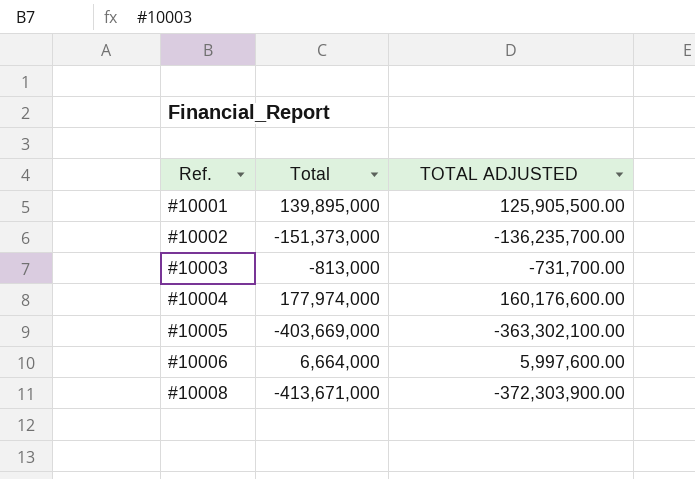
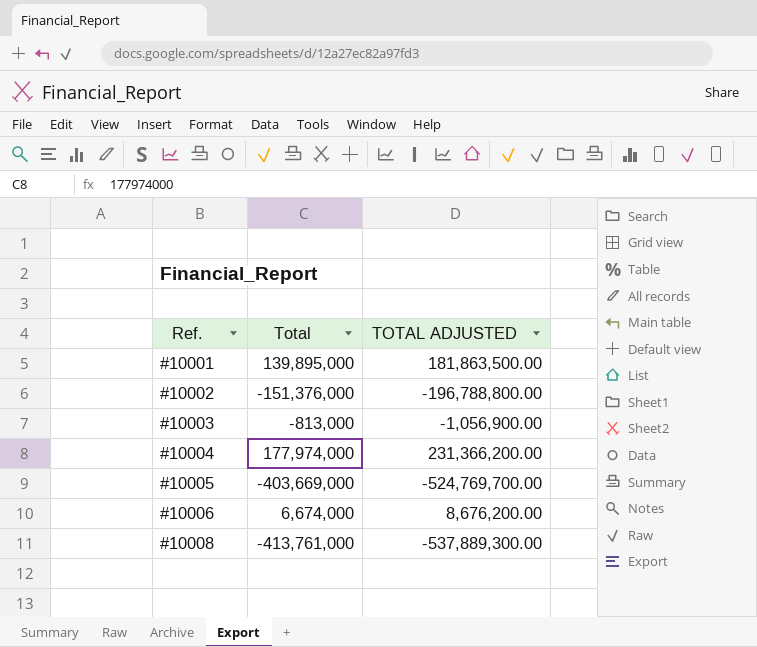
column TOTAL ADJUSTED | formula: [Total] * 0.9 -> [Total] * 1.3
#10002 | Total: -151,373,000 -> -151,376,000
#10006 | Total: 6,664,000 -> 6,674,000
#10008 | Total: -413,671,000 -> -413,761,000

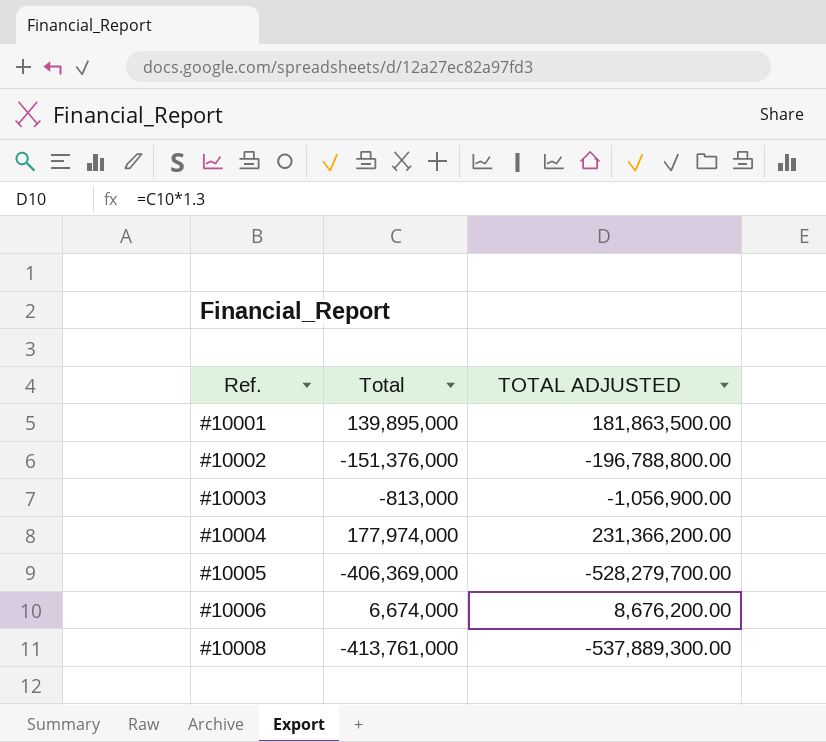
#10005 | Total: -403,669,000 -> -406,369,000
#10005 | TOTAL ADJUSTED: -524,769,700.00 -> -528,279,700.00

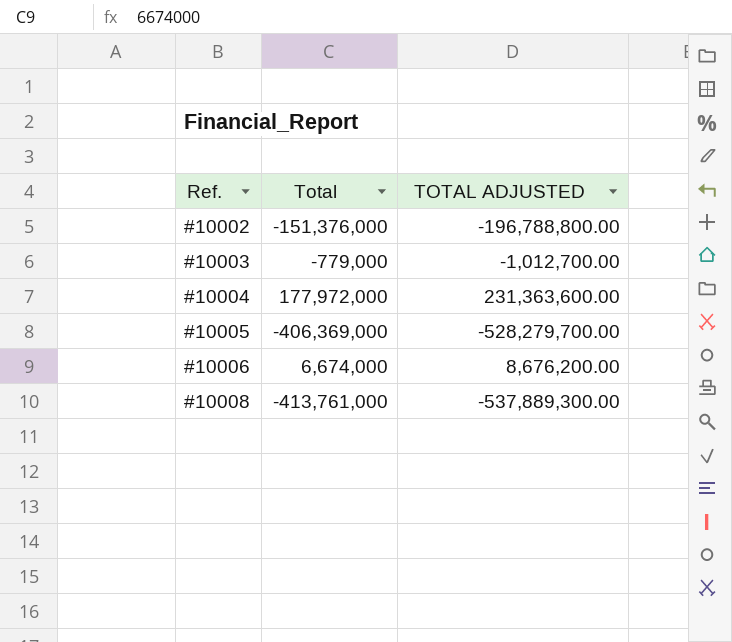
row #10001: 139,895,000 | 181,863,500.00 -> none
#10003 | Total: -813,000 -> -779,000
#10003 | TOTAL ADJUSTED: -1,056,900.00 -> -1,012,700.00
#10004 | Total: 177,974,000 -> 177,972,000
#10004 | TOTAL ADJUSTED: 231,366,200.00 -> 231,363,600.00

